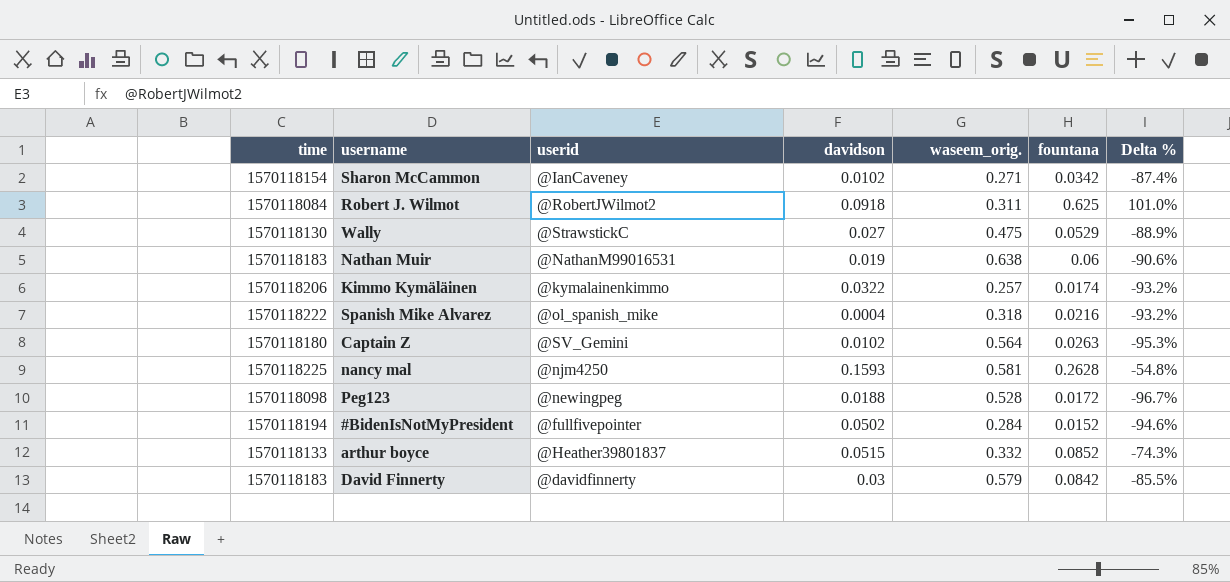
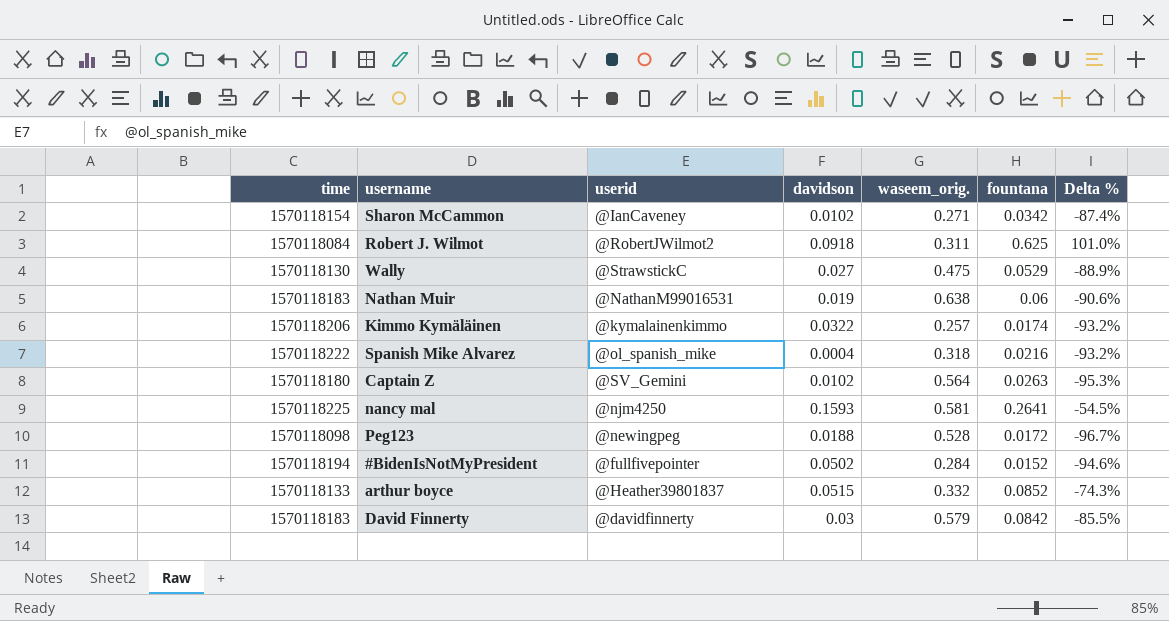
nancy mal | fountana: 0.2628 -> 0.2641
nancy mal | Delta %: -54.8% -> -54.5%

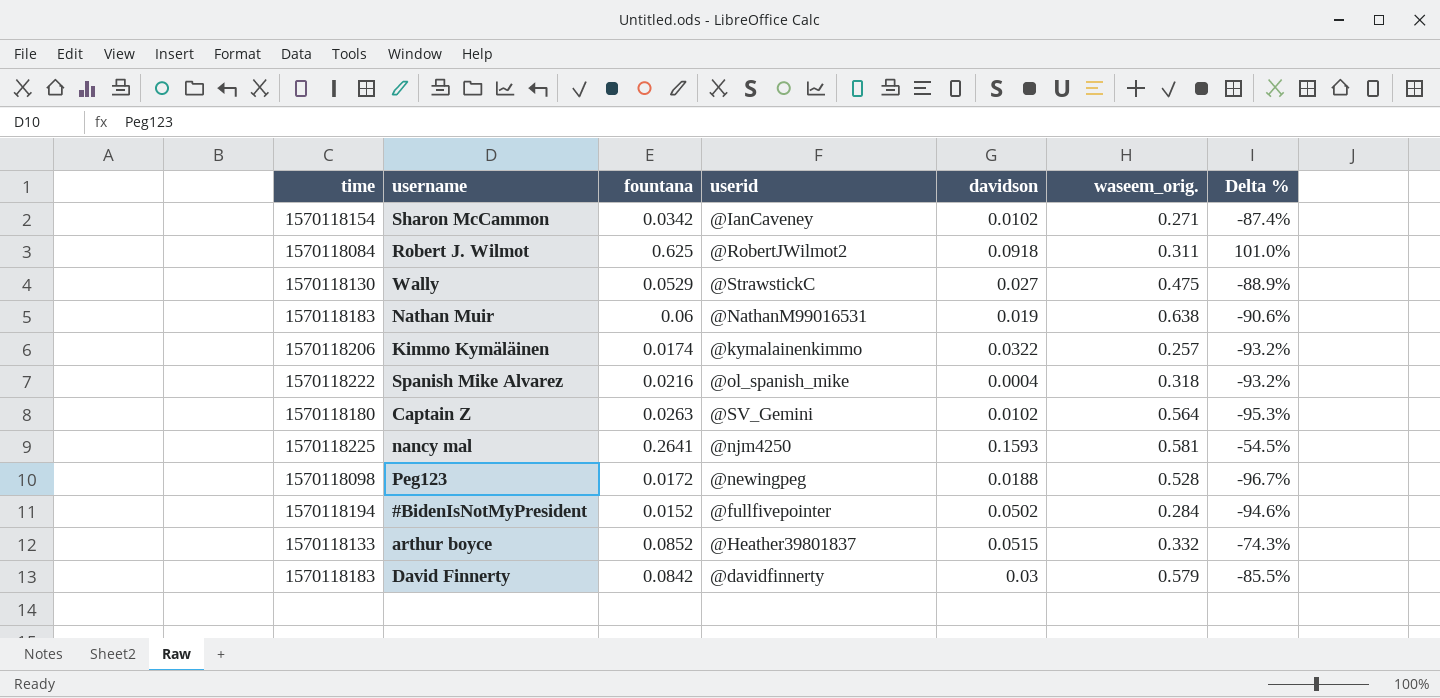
column fountana | position: 6 -> 3

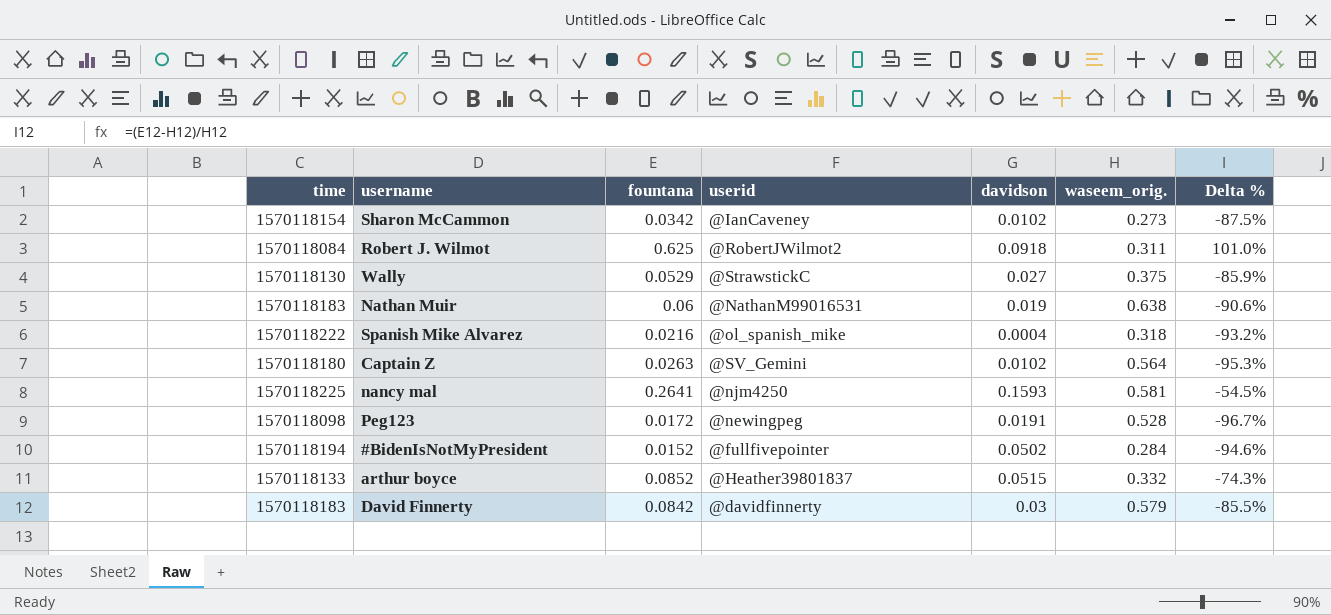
row Kimmo Kymäläinen: 1570118206 | 0.0174 | @kymalainenkimmo | 0.0322 | 0.257 | -93.2% -> none
Sharon McCammon | waseem_orig.: 0.271 -> 0.273
Sharon McCammon | Delta %: -87.4% -> -87.5%
Wally | waseem_orig.: 0.475 -> 0.375
Wally | Delta %: -88.9% -> -85.9%
Peg123 | davidson: 0.0188 -> 0.0191

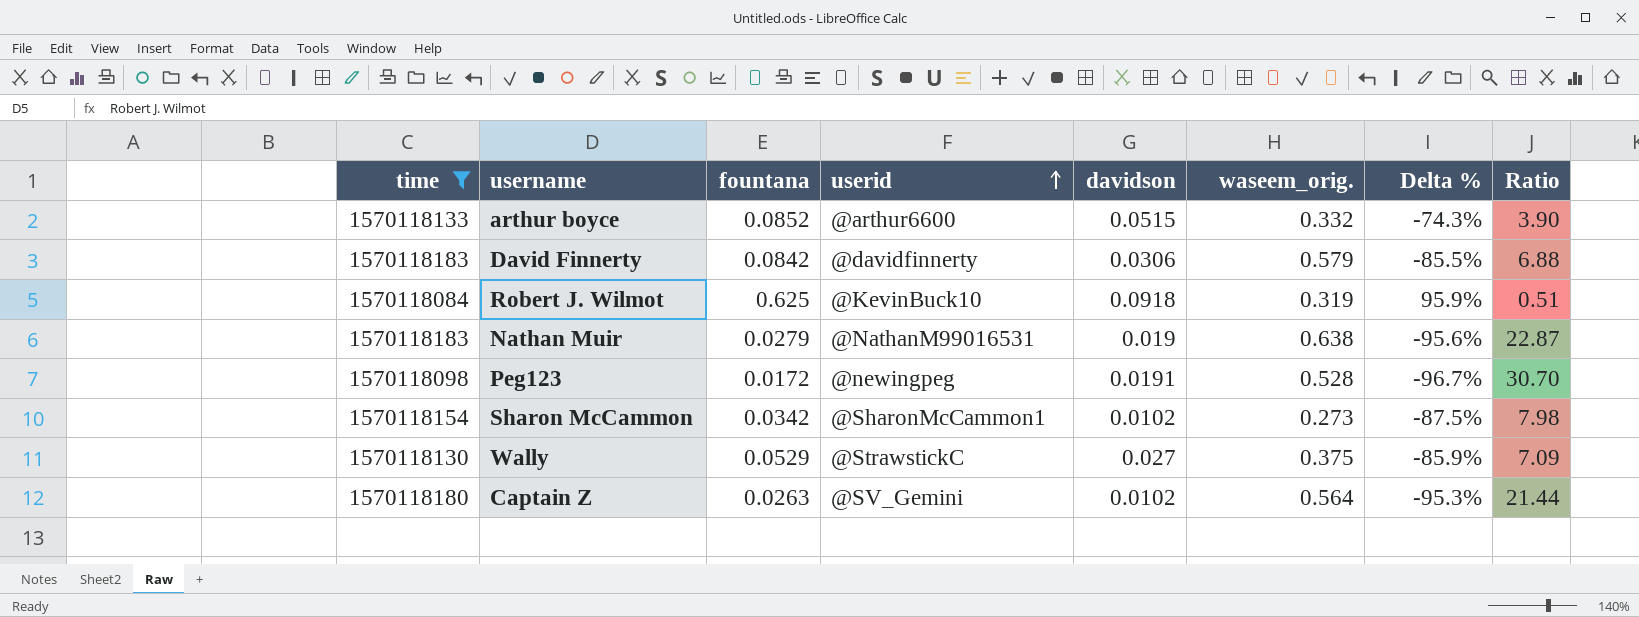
filter: none -> time <= 1570118183
row order: none -> userid ascending
column Ratio | formula: none -> [waseem_orig.] / [fountana]
arthur boyce | userid: @Heather39801837 -> @arthur6600
David Finnerty | davidson: 0.03 -> 0.0306
Robert J. Wilmot | userid: @RobertJWilmot2 -> @KevinBuck10
Robert J. Wilmot | waseem_orig.: 0.311 -> 0.319
Robert J. Wilmot | Delta %: 101.0% -> 95.9%
Nathan Muir | fountana: 0.06 -> 0.0279
Nathan Muir | Delta %: -90.6% -> -95.6%
Sharon McCammon | userid: @IanCaveney -> @SharonMcCammon1

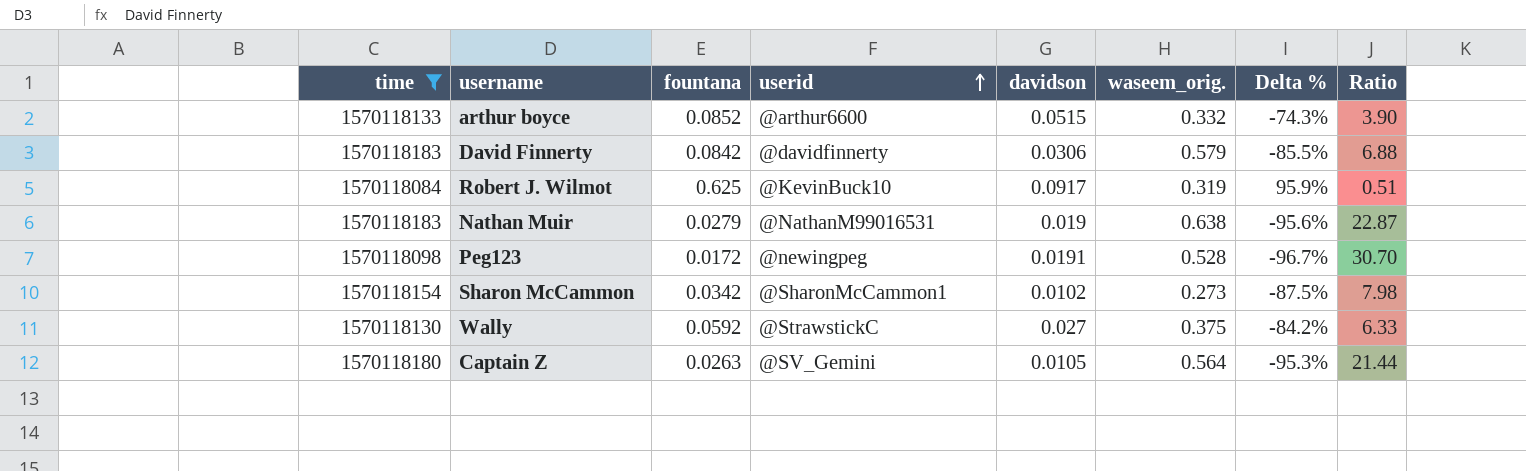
Robert J. Wilmot | davidson: 0.0918 -> 0.0917
Wally | fountana: 0.0529 -> 0.0592
Wally | Delta %: -85.9% -> -84.2%
Wally | Ratio: 7.09 -> 6.33
Captain Z | davidson: 0.0102 -> 0.0105

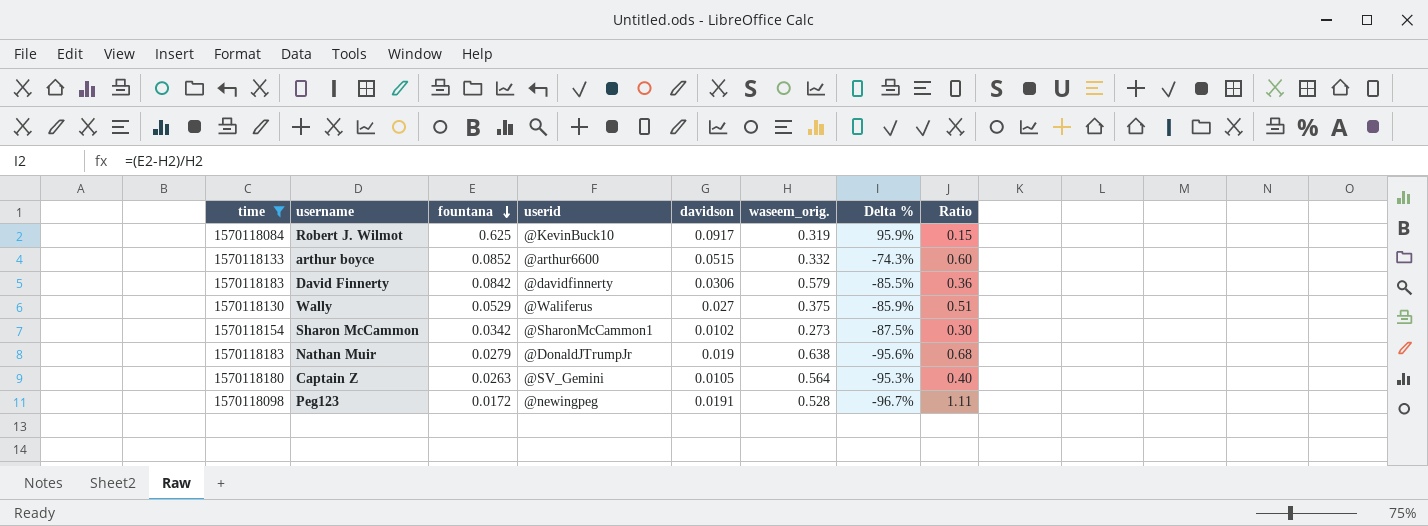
row order: userid ascending -> fountana descending
column Ratio | formula: [waseem_orig.] / [fountana] -> [davidson] / [fountana]
Wally | fountana: 0.0592 -> 0.0529
Wally | userid: @StrawstickC -> @Waliferus
Wally | Delta %: -84.2% -> -85.9%
Nathan Muir | userid: @NathanM99016531 -> @DonaldJTrumpJr

